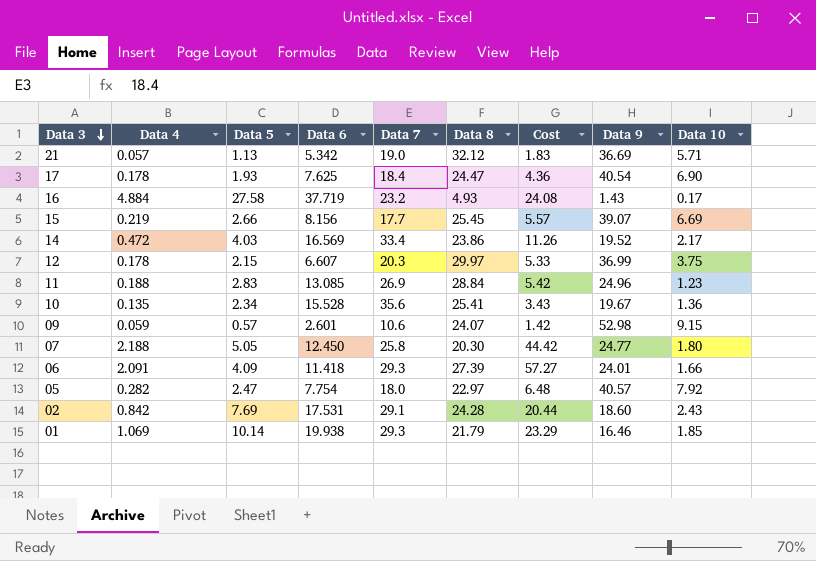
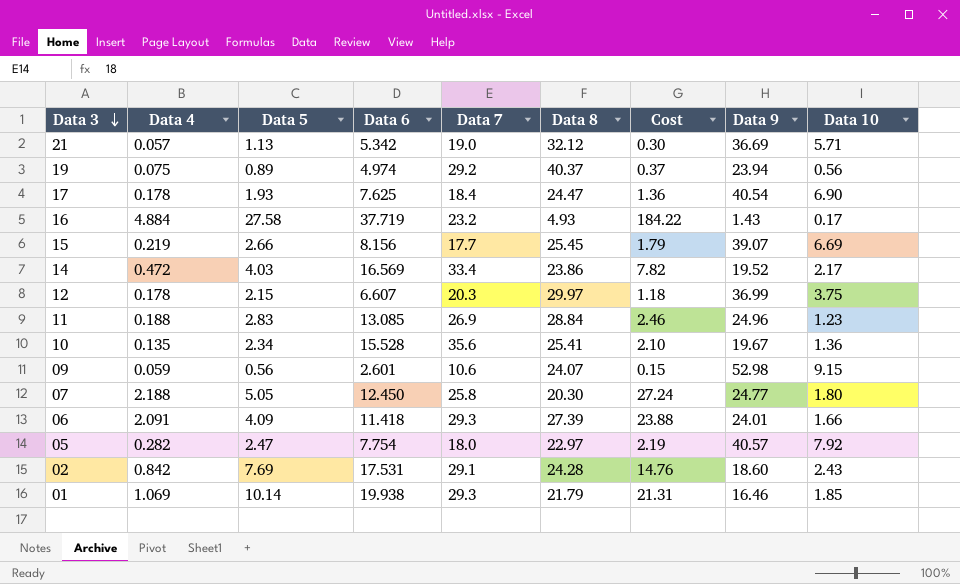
column Cost | formula: [Data 4] * [Data 8] -> [Data 4] * [Data 6]
row 19: none -> 0.075 | 0.89 | 4.974 | 29.2 | 40.37 | 0.37 | 23.94 | 0.56
09 | Data 5: 0.57 -> 0.56

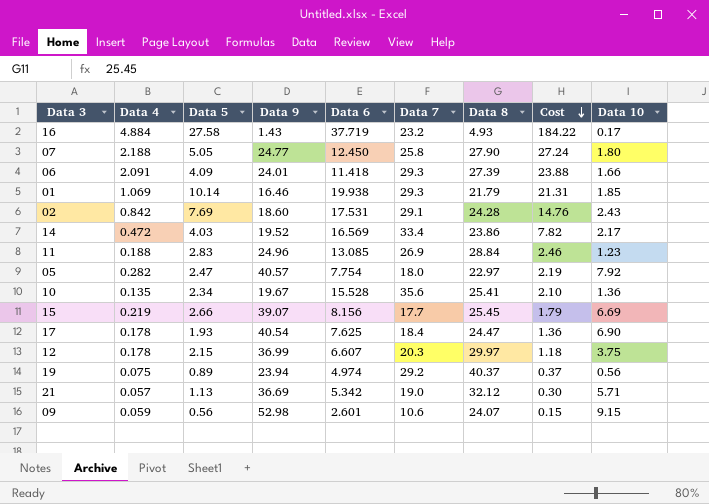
row order: Data 3 descending -> Cost descending
column Data 9 | position: 8 -> 4
07 | Data 8: 20.30 -> 27.90

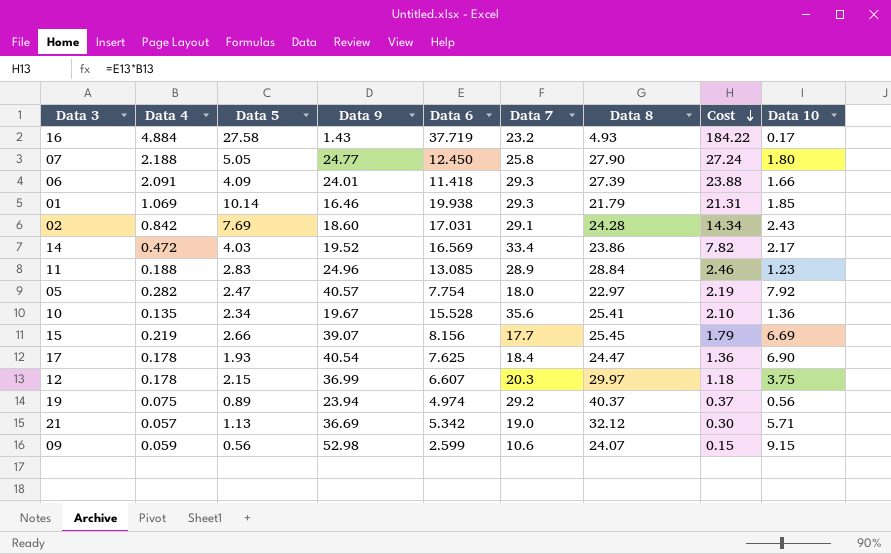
02 | Data 6: 17.531 -> 17.031
02 | Cost: 14.76 -> 14.34
11 | Data 7: 26.9 -> 28.9
09 | Data 6: 2.601 -> 2.599

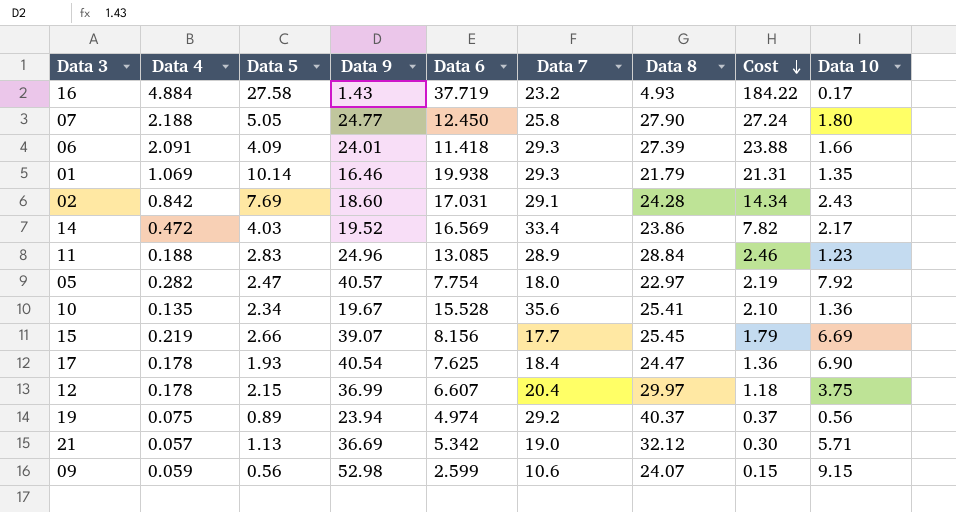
01 | Data 10: 1.85 -> 1.35
12 | Data 7: 20.3 -> 20.4

